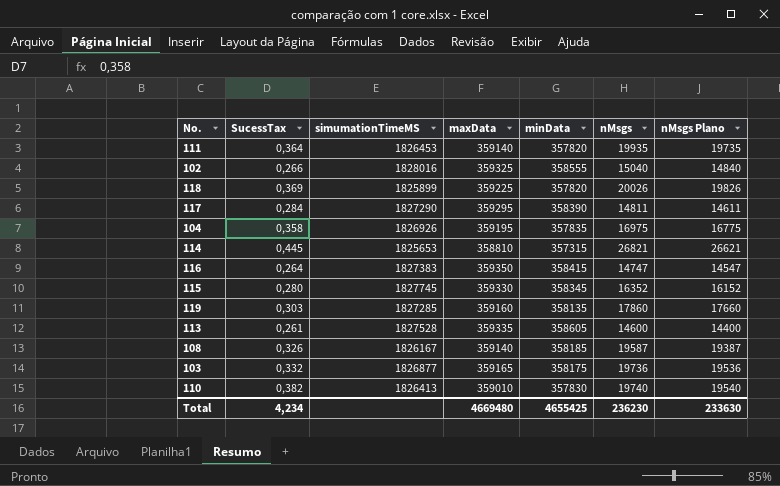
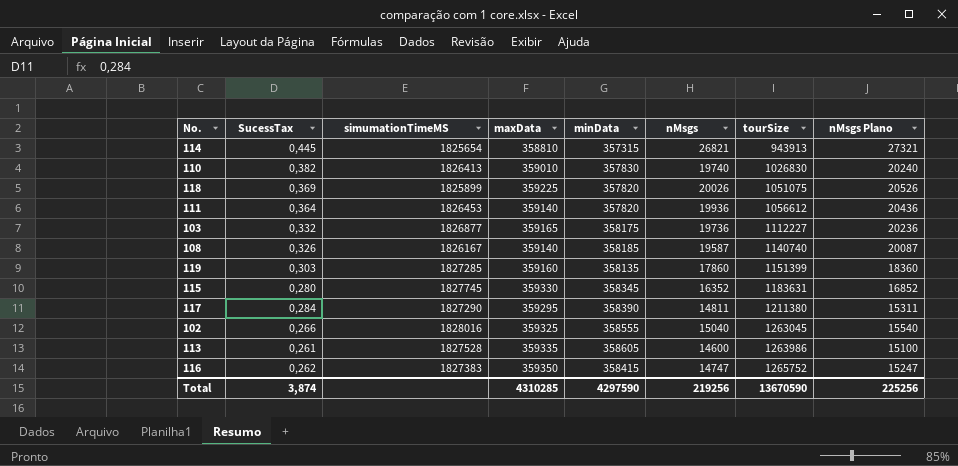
row order: none -> tourSize ascending
column tourSize | position: none -> 7
column nMsgs Plano | formula: [nMsgs] - 200 -> [nMsgs] + 500
row 104: 0,358 | 1826926 | 359195 | 357835 | 16975 | 16775 -> none
114 | simumationTimeMS: 1825653 -> 1825654
111 | nMsgs: 19935 -> 19936
116 | SucessTax: 0,264 -> 0,262
Total | SucessTax: 4,234 -> 3,874
Total | maxData: 4669480 -> 4310285
Total | minData: 4655425 -> 4297590
Total | nMsgs: 236230 -> 219256
Total | nMsgs Plano: 233630 -> 225256

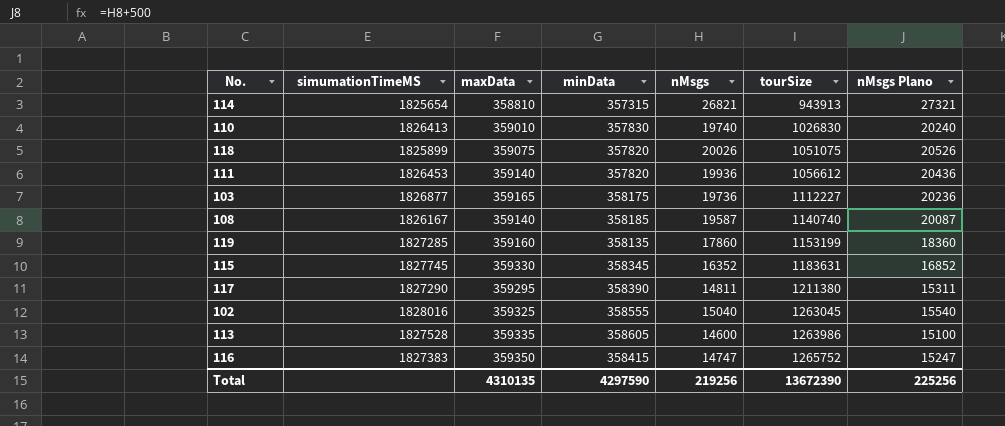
column SucessTax | position: 2 -> none
118 | maxData: 359225 -> 359075
119 | tourSize: 1151399 -> 1153199
Total | maxData: 4310285 -> 4310135
Total | tourSize: 13670590 -> 13672390

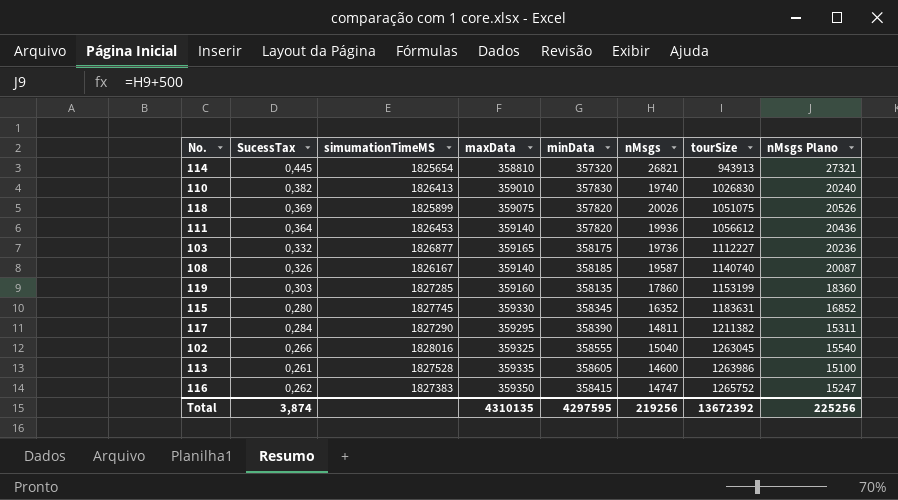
column SucessTax | position: none -> 2
114 | minData: 357315 -> 357320
117 | tourSize: 1211380 -> 1211382
Total | minData: 4297590 -> 4297595
Total | tourSize: 13672390 -> 13672392

